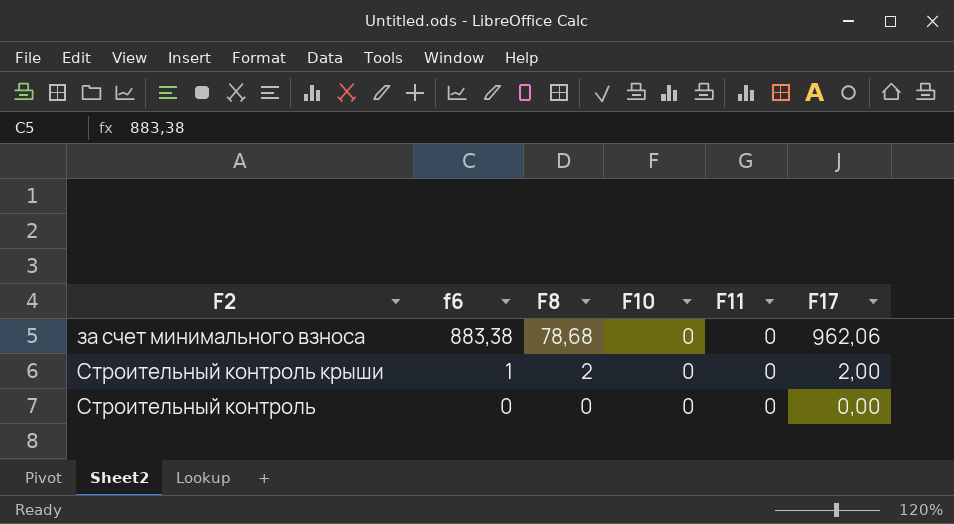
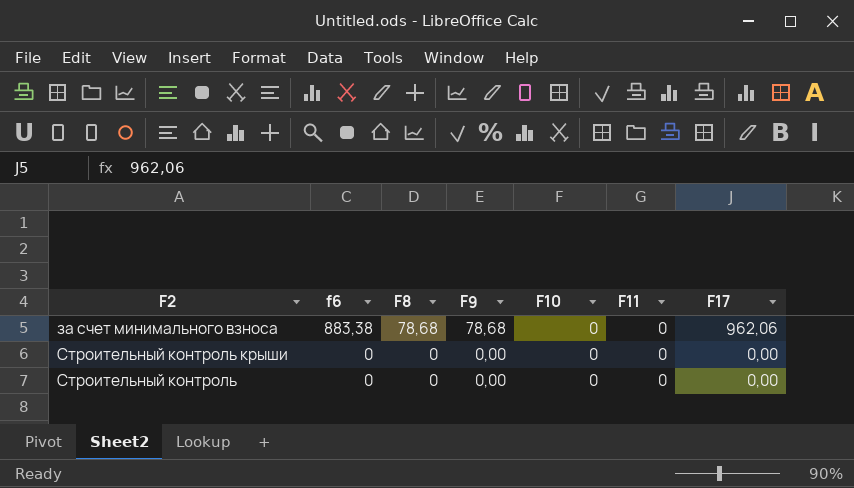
column F9 | position: none -> 4
Строительный контроль крыши | f6: 1 -> 0
Строительный контроль крыши | F8: 2 -> 0
Строительный контроль крыши | F17: 2,00 -> 0,00

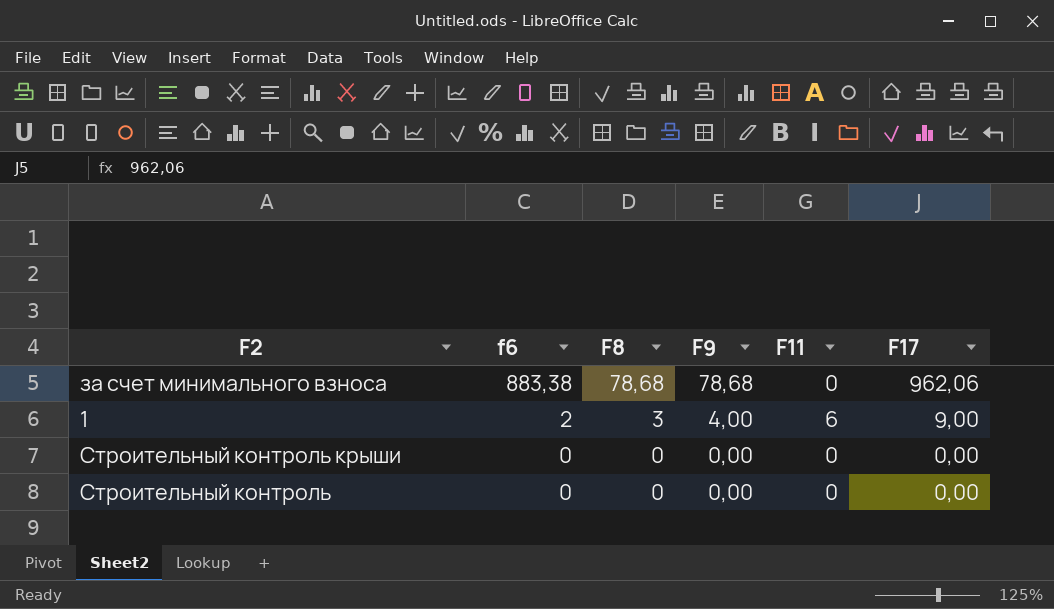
column F10 | position: 5 -> none
row 1: none -> 2 | 3 | 4,00 | 6 | 9,00

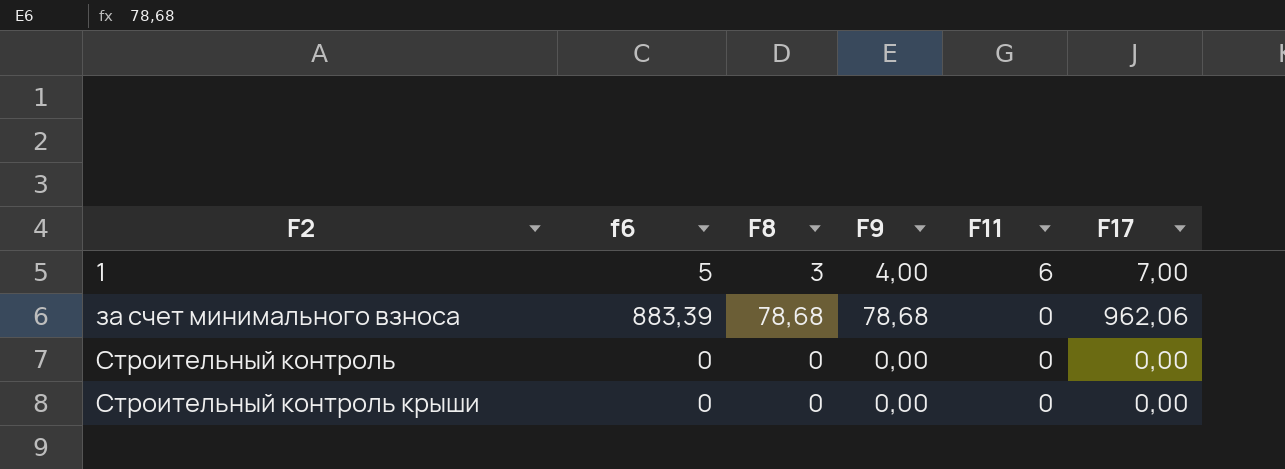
row order: f6 descending -> F2 ascending
1 | f6: 2 -> 5
1 | F17: 9,00 -> 7,00
за счет минимального взноса | f6: 883,38 -> 883,39

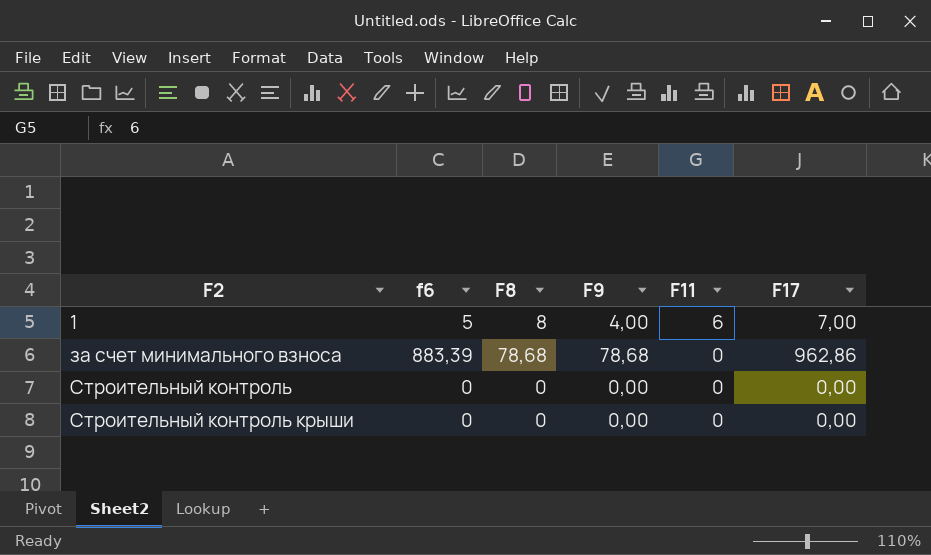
1 | F8: 3 -> 8
за счет минимального взноса | F17: 962,06 -> 962,86

